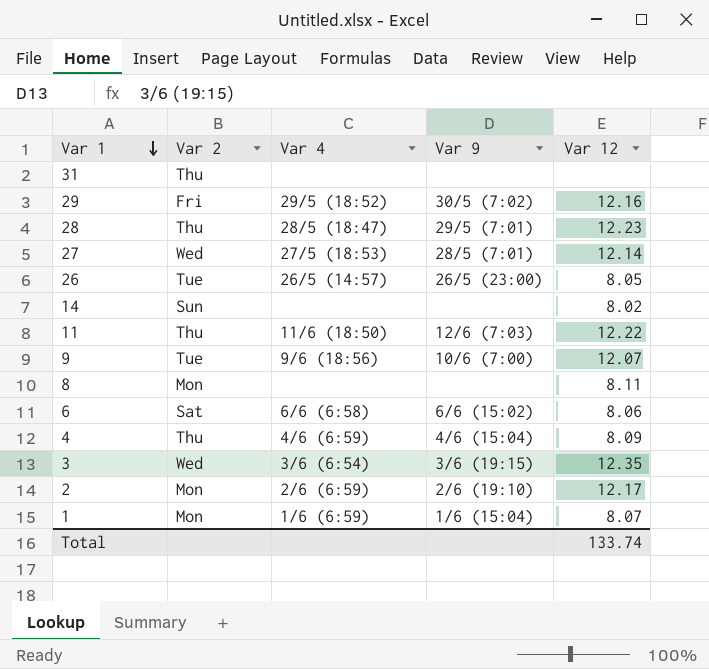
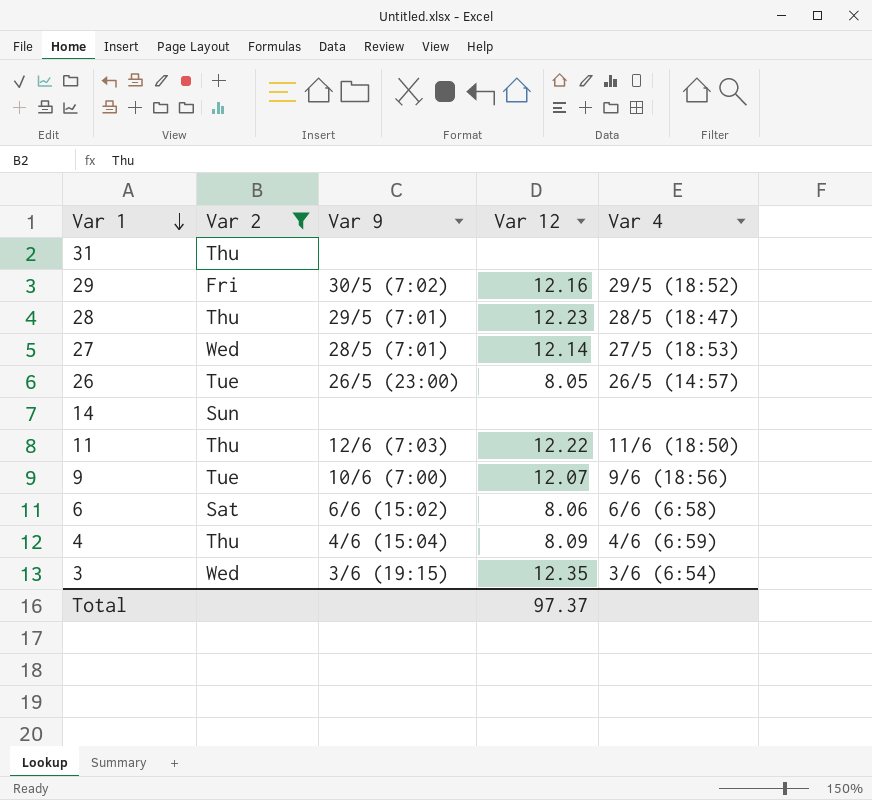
filter: none -> Var 2 != Mon
column Var 4 | position: 3 -> 5
14 | Var 12: 8.02 -> none
Total | Var 12: 133.74 -> 97.37

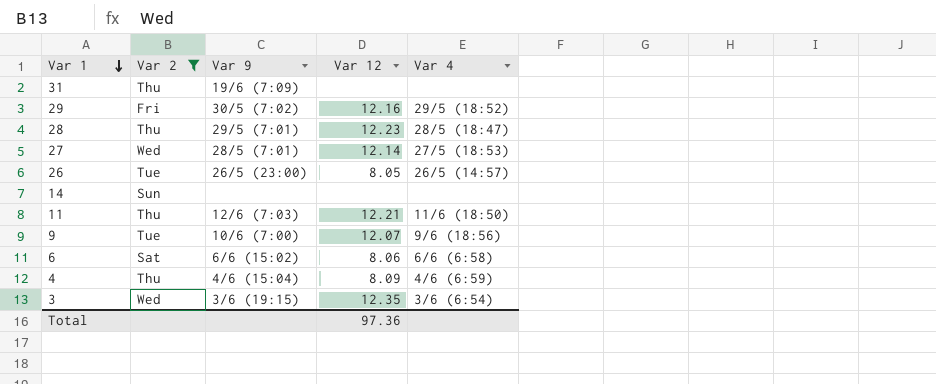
31 | Var 9: none -> 19/6 (7:09)
11 | Var 12: 12.22 -> 12.21
Total | Var 12: 97.37 -> 97.36

